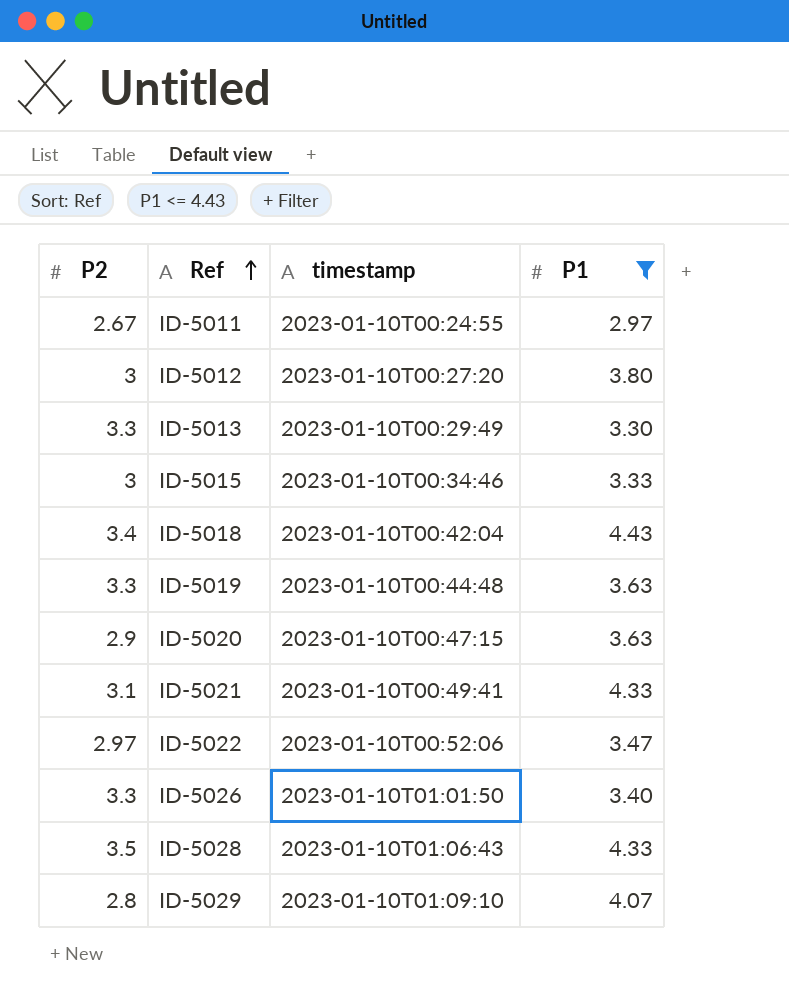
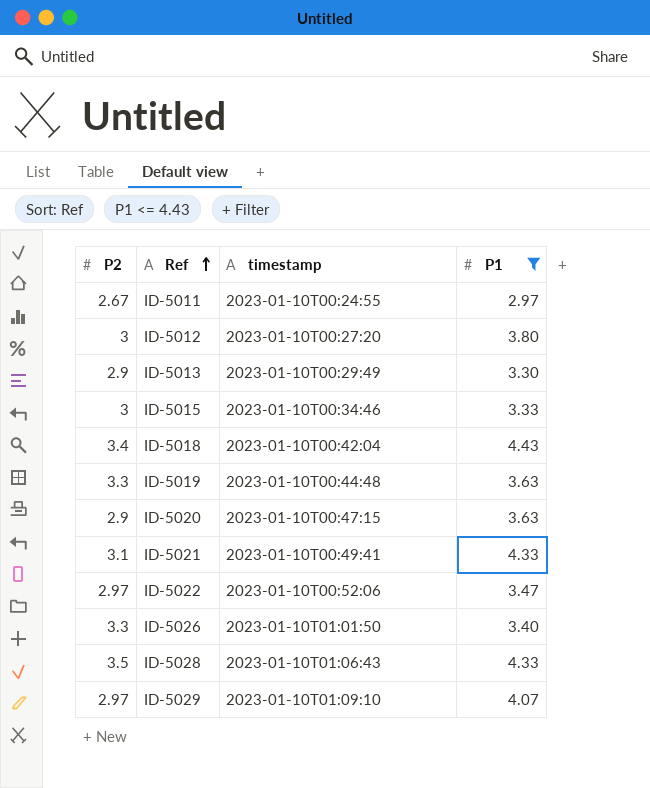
ID-5013 | P2: 3.3 -> 2.9
ID-5029 | P2: 2.8 -> 2.97

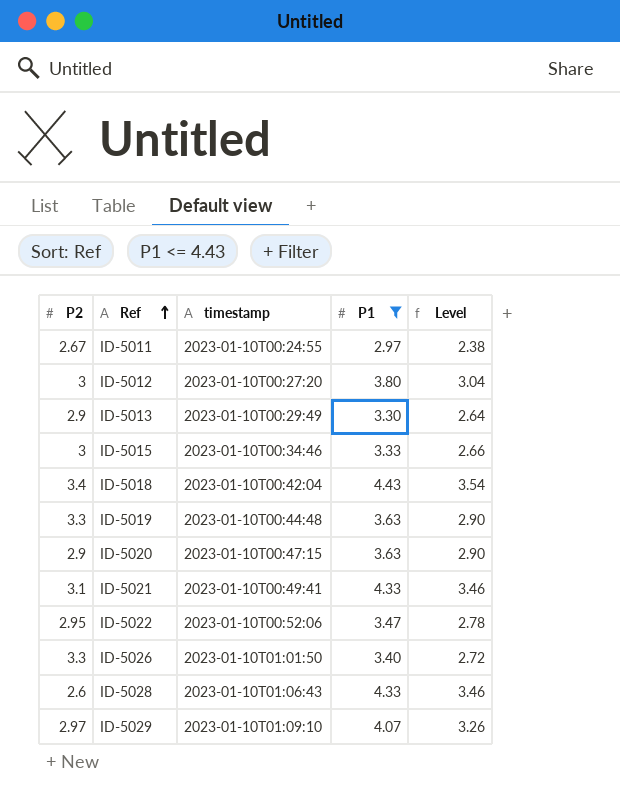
column Level | formula: none -> [P1] * 0.8
ID-5022 | P2: 2.97 -> 2.95
ID-5028 | P2: 3.5 -> 2.6

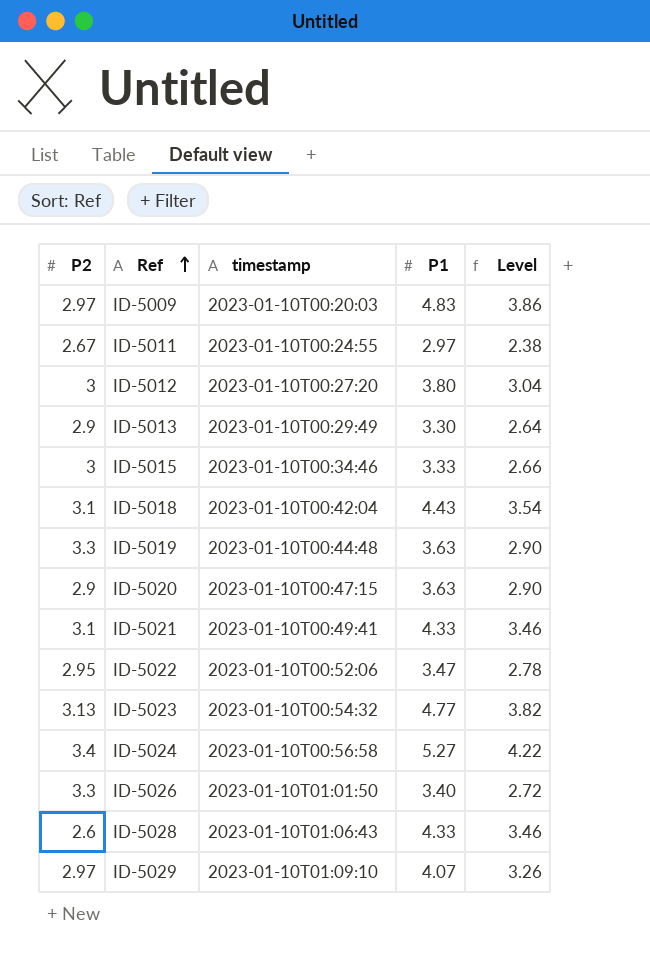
filter: P1 <= 4.43 -> none
ID-5018 | P2: 3.4 -> 3.1

